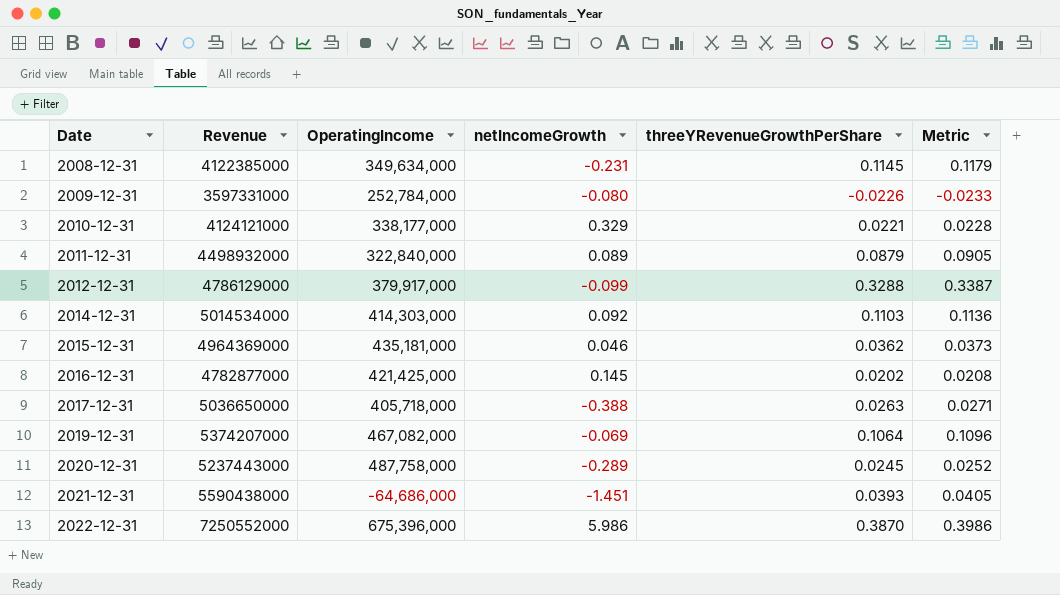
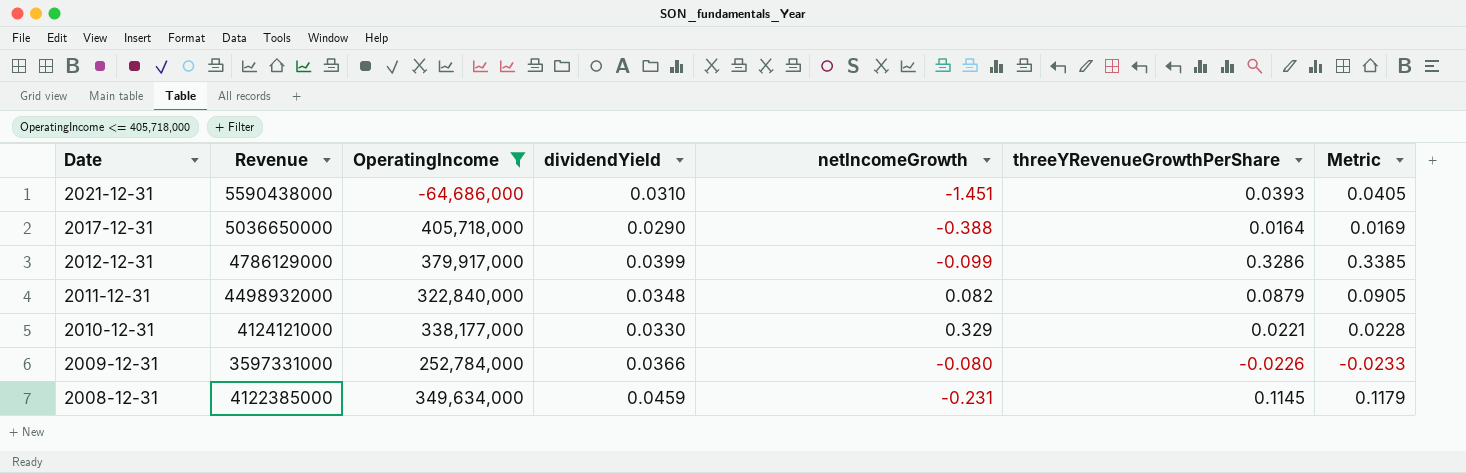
filter: none -> OperatingIncome <= 405,718,000
row order: Date ascending -> Date descending
column dividendYield | position: none -> 4
2017-12-31 | threeYRevenueGrowthPerShare: 0.0263 -> 0.0164
2017-12-31 | Metric: 0.0271 -> 0.0169
2012-12-31 | threeYRevenueGrowthPerShare: 0.3288 -> 0.3286
2012-12-31 | Metric: 0.3387 -> 0.3385
2011-12-31 | netIncomeGrowth: 0.089 -> 0.082

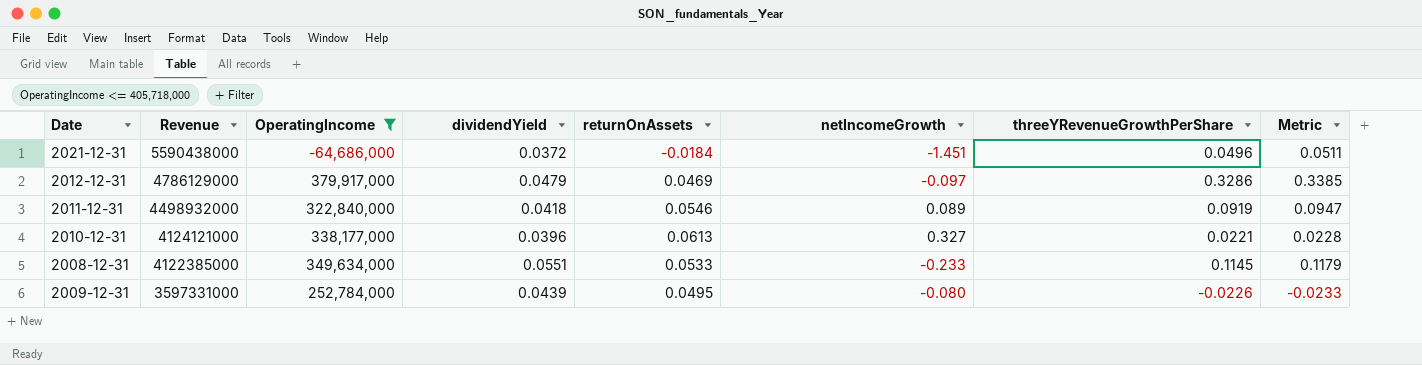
row order: Date descending -> Revenue descending
column returnOnAssets | position: none -> 5
row 2017-12-31: 5036650000 | 405,718,000 | 0.0290 | -0.388 | 0.0164 | 0.0169 -> none
2021-12-31 | dividendYield: 0.0310 -> 0.0372
2021-12-31 | threeYRevenueGrowthPerShare: 0.0393 -> 0.0496
2021-12-31 | Metric: 0.0405 -> 0.0511
2012-12-31 | dividendYield: 0.0399 -> 0.0479
2012-12-31 | netIncomeGrowth: -0.099 -> -0.097
2011-12-31 | dividendYield: 0.0348 -> 0.0418
2011-12-31 | netIncomeGrowth: 0.082 -> 0.089
2011-12-31 | threeYRevenueGrowthPerShare: 0.0879 -> 0.0919
2011-12-31 | Metric: 0.0905 -> 0.0947
2010-12-31 | dividendYield: 0.0330 -> 0.0396
2010-12-31 | netIncomeGrowth: 0.329 -> 0.327
2008-12-31 | dividendYield: 0.0459 -> 0.0551
2008-12-31 | netIncomeGrowth: -0.231 -> -0.233
2009-12-31 | dividendYield: 0.0366 -> 0.0439

